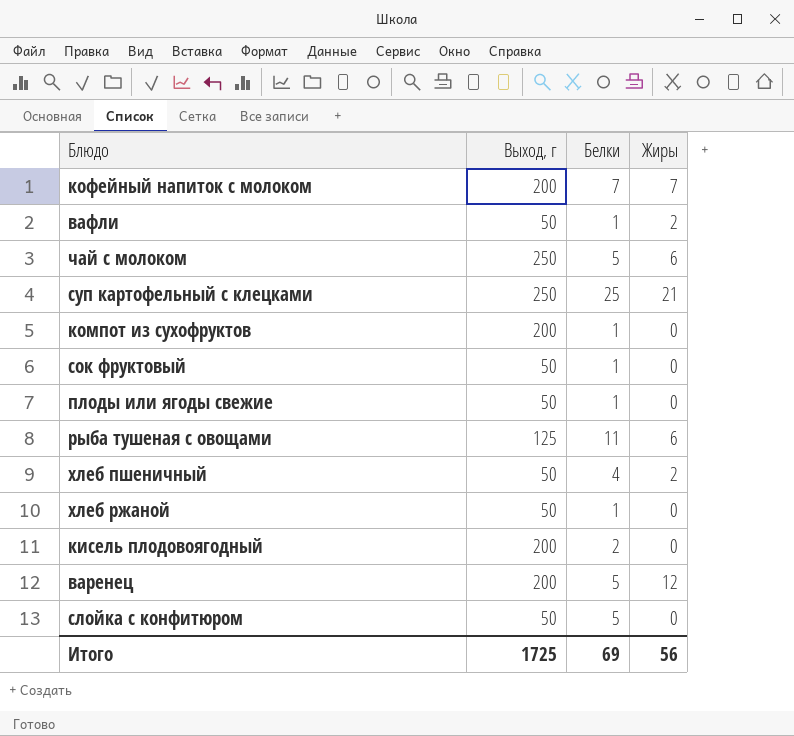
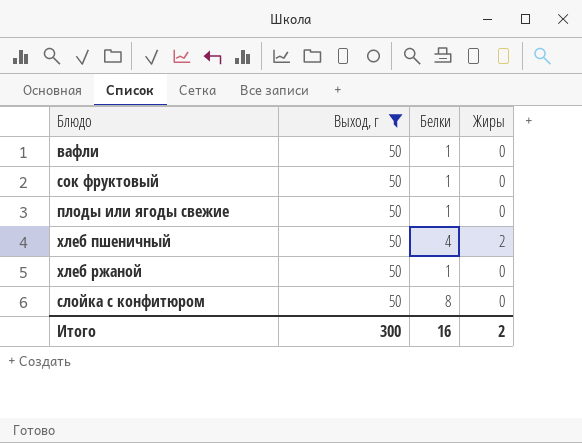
filter: none -> Выход, г = 50
вафли | Жиры: 2 -> 0
слойка с конфитюром | Белки: 5 -> 8
Итого | Выход, г: 1725 -> 300
Итого | Белки: 69 -> 16
Итого | Жиры: 56 -> 2

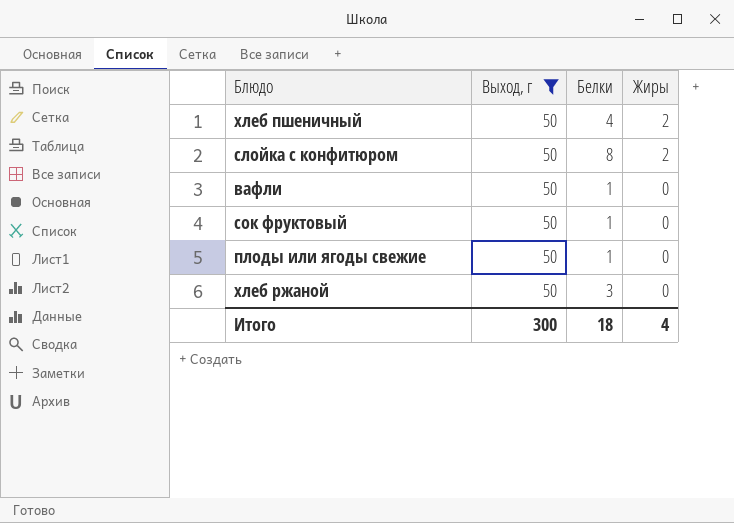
row order: none -> Жиры descending
слойка с конфитюром | Жиры: 0 -> 2
хлеб ржаной | Белки: 1 -> 3
Итого | Белки: 16 -> 18
Итого | Жиры: 2 -> 4

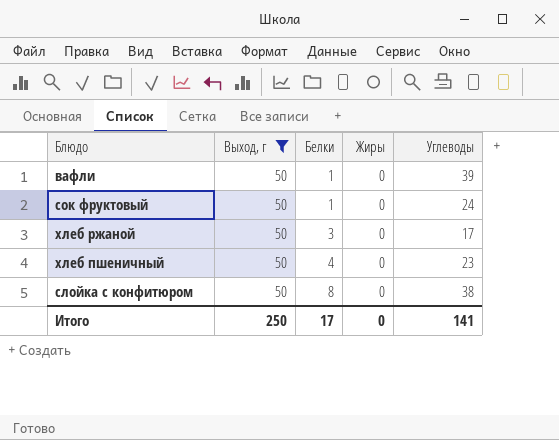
row order: Жиры descending -> Белки ascending
column Углеводы | position: none -> 5
row плоды или ягоды свежие: 50 | 1 | 0 -> none
хлеб пшеничный | Жиры: 2 -> 0
слойка с конфитюром | Жиры: 2 -> 0
Итого | Выход, г: 300 -> 250
Итого | Белки: 18 -> 17
Итого | Жиры: 4 -> 0

